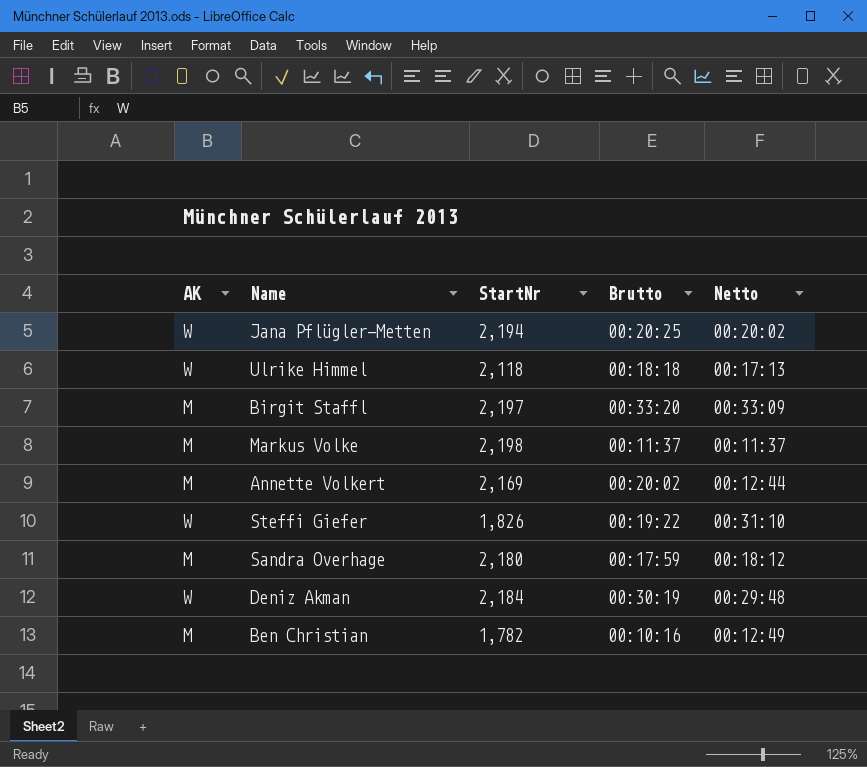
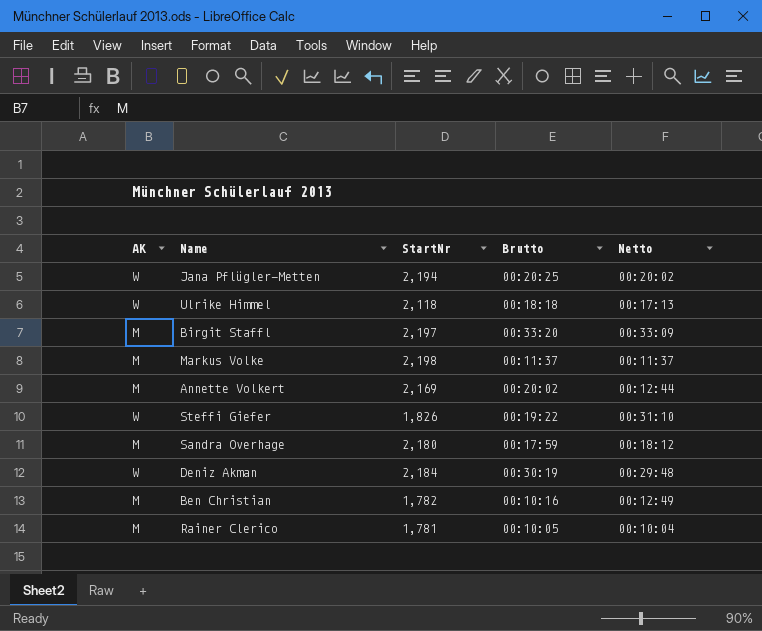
row Rainer Clerico: none -> M | 1,781 | 00:10:05 | 00:10:04

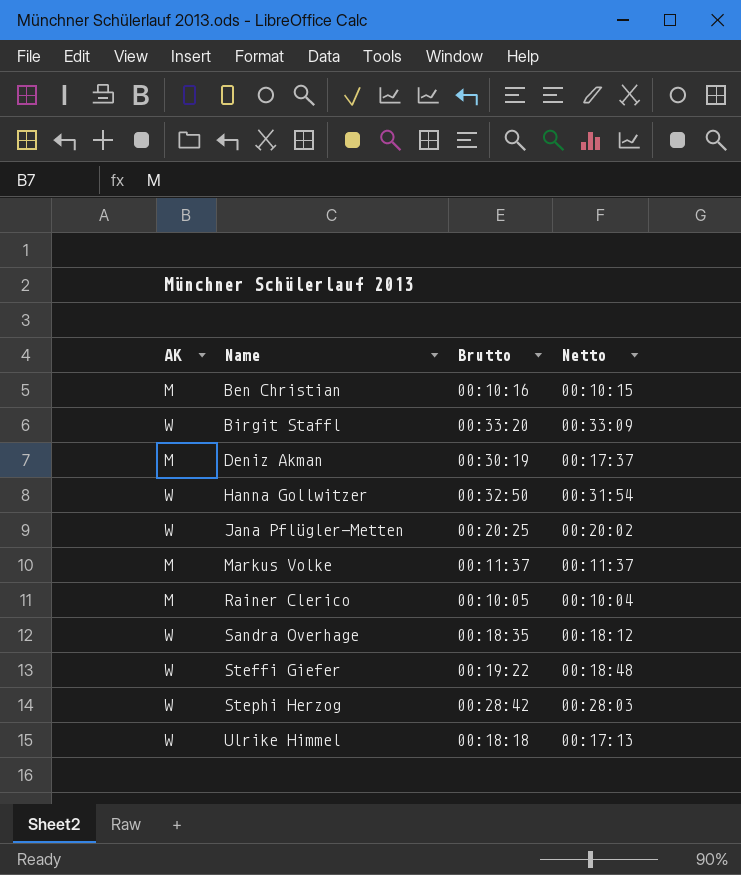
row order: none -> Name ascending
column StartNr | position: 3 -> none
row Annette Volkert: M | 2,169 | 00:20:02 | 00:12:44 -> none
Ben Christian | Netto: 00:12:49 -> 00:10:15
Birgit Staffl | AK: M -> W
Deniz Akman | AK: W -> M
Deniz Akman | Netto: 00:29:48 -> 00:17:37
row Hanna Gollwitzer: none -> W | 00:32:50 | 00:31:54
Sandra Overhage | AK: M -> W
Sandra Overhage | Brutto: 00:17:59 -> 00:18:35
Steffi Giefer | Netto: 00:31:10 -> 00:18:48
row Stephi Herzog: none -> W | 00:28:42 | 00:28:03

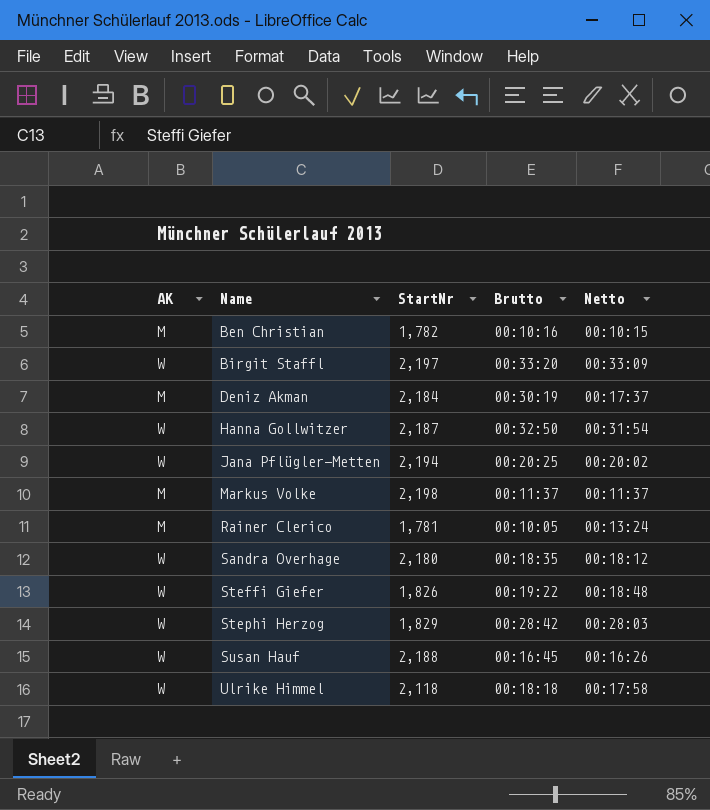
column StartNr | position: none -> 3
Rainer Clerico | Netto: 00:10:04 -> 00:13:24
row Susan Hauf: none -> W | 2,188 | 00:16:45 | 00:16:26
Ulrike Himmel | Netto: 00:17:13 -> 00:17:58

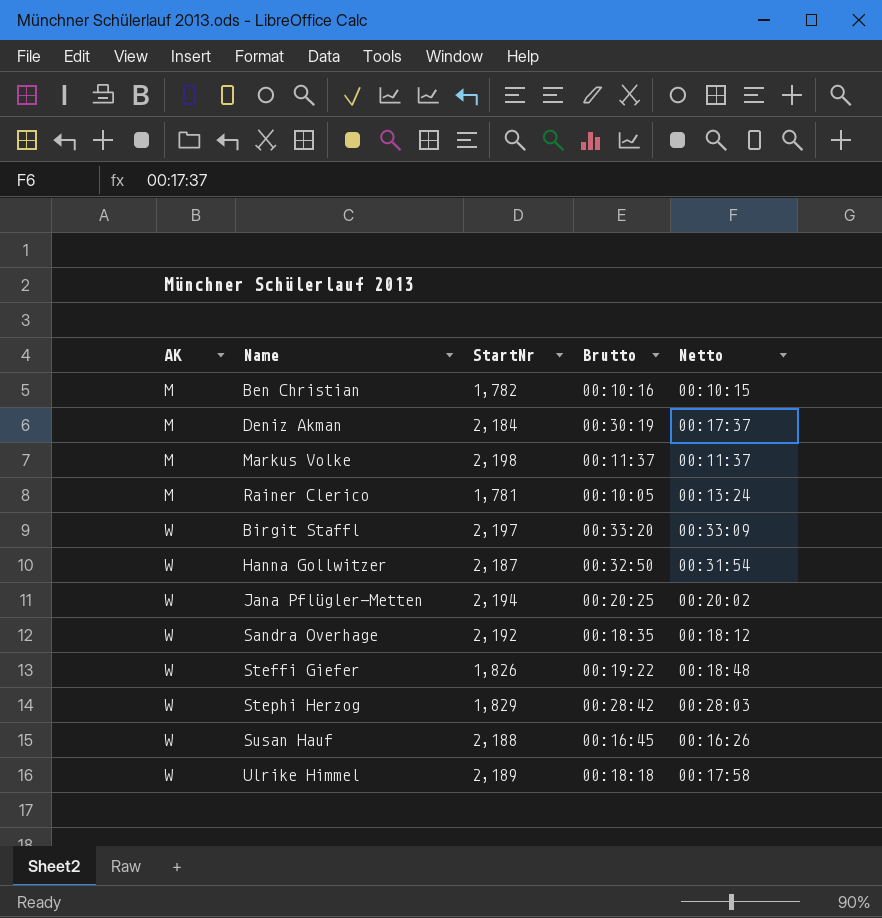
row order: Name ascending -> AK ascending
Sandra Overhage | StartNr: 2,180 -> 2,192
Ulrike Himmel | StartNr: 2,118 -> 2,189

